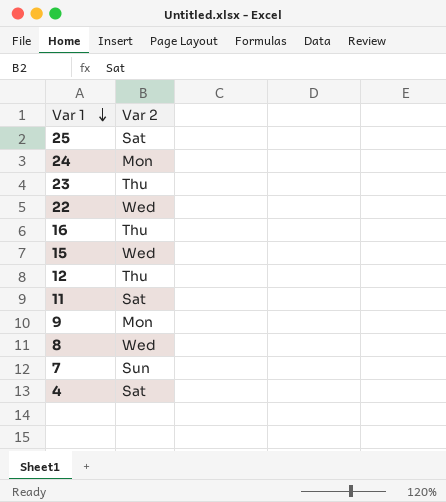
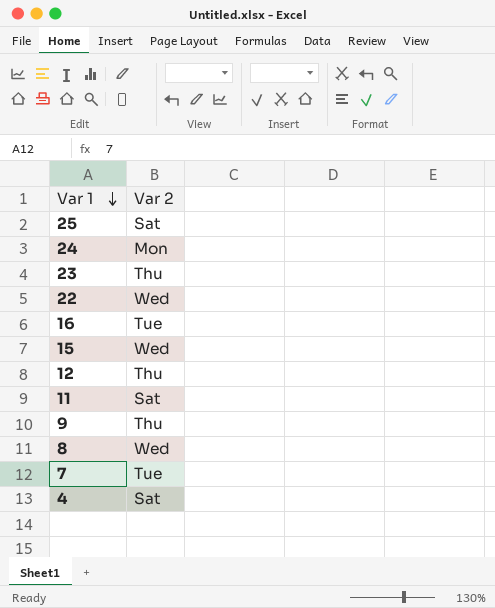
16 | Var 2: Thu -> Tue
9 | Var 2: Mon -> Thu
7 | Var 2: Sun -> Tue

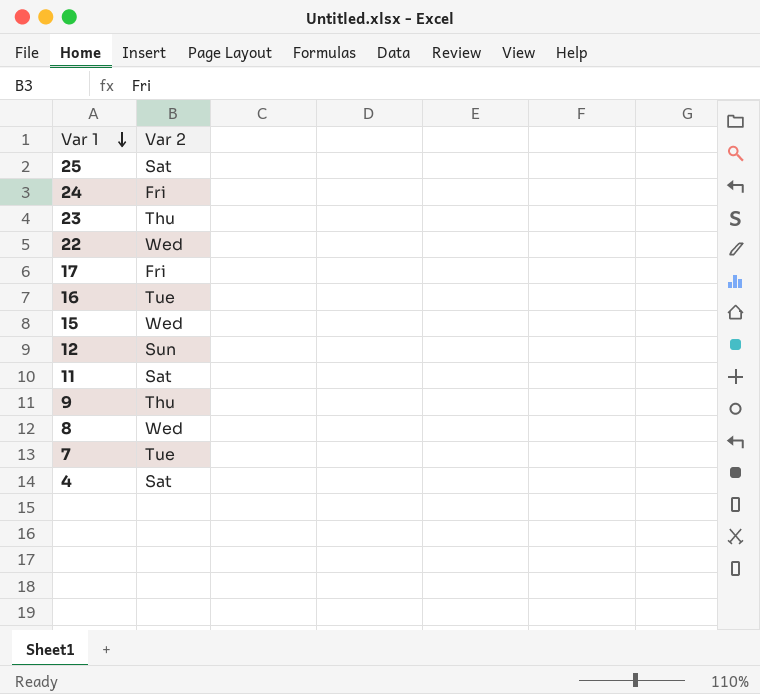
24 | Var 2: Mon -> Fri
row 17: none -> Fri
12 | Var 2: Thu -> Sun

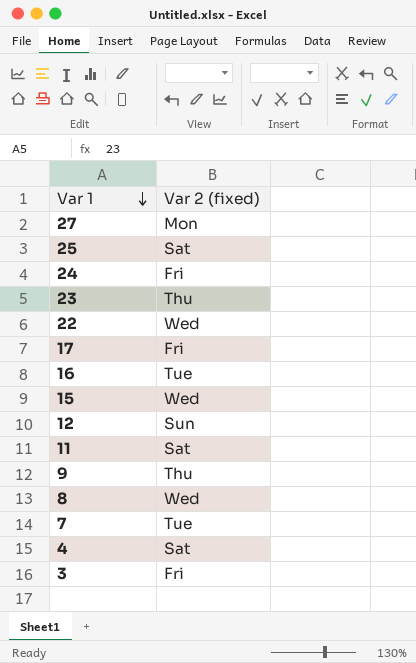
column name: Var 2 -> Var 2 (fixed)
row 27: none -> Mon
row 3: none -> Fri

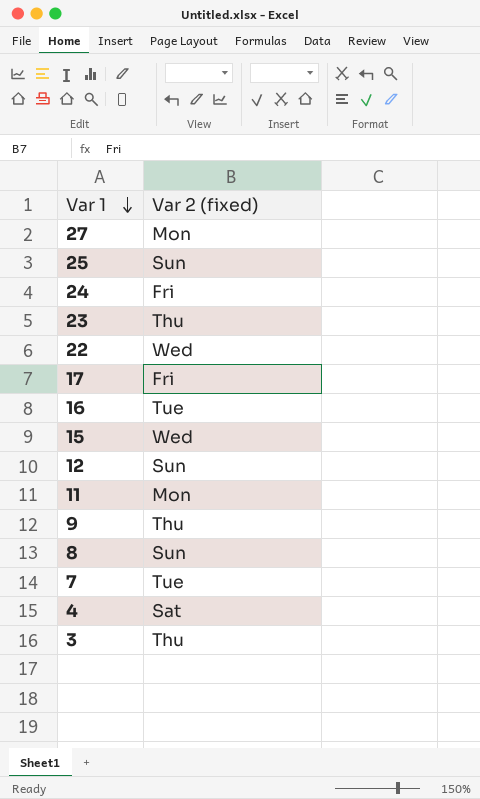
25 | Var 2 (fixed): Sat -> Sun
11 | Var 2 (fixed): Sat -> Mon
8 | Var 2 (fixed): Wed -> Sun
3 | Var 2 (fixed): Fri -> Thu

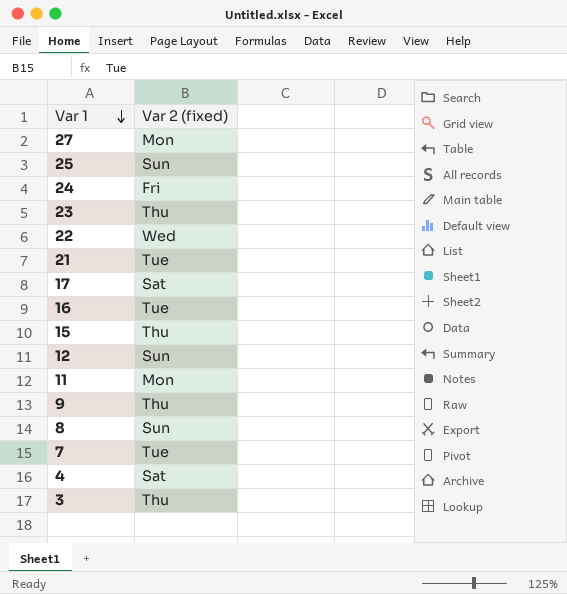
row 21: none -> Tue
17 | Var 2 (fixed): Fri -> Sat
15 | Var 2 (fixed): Wed -> Thu

